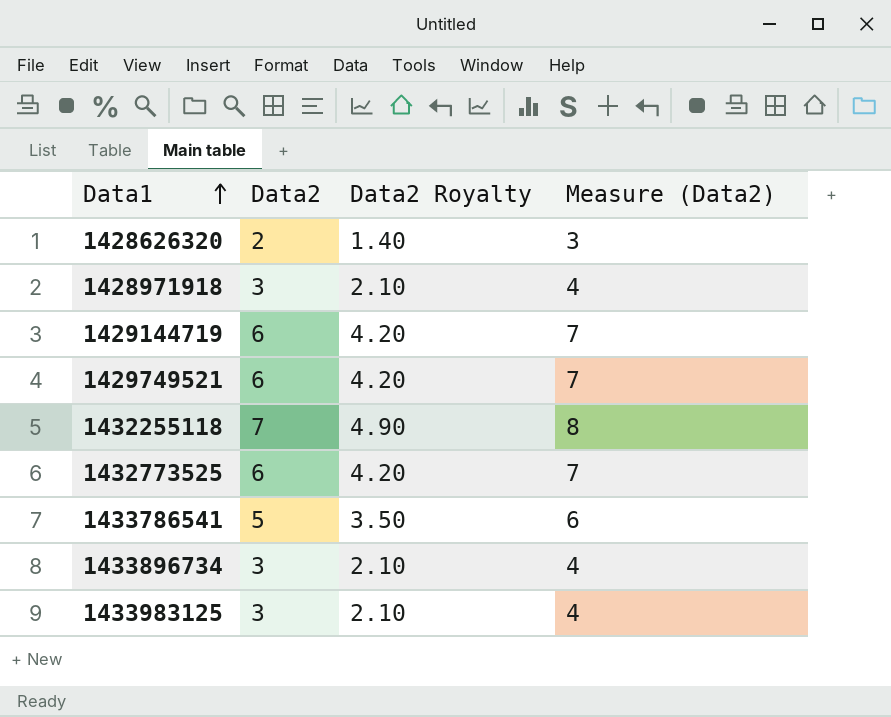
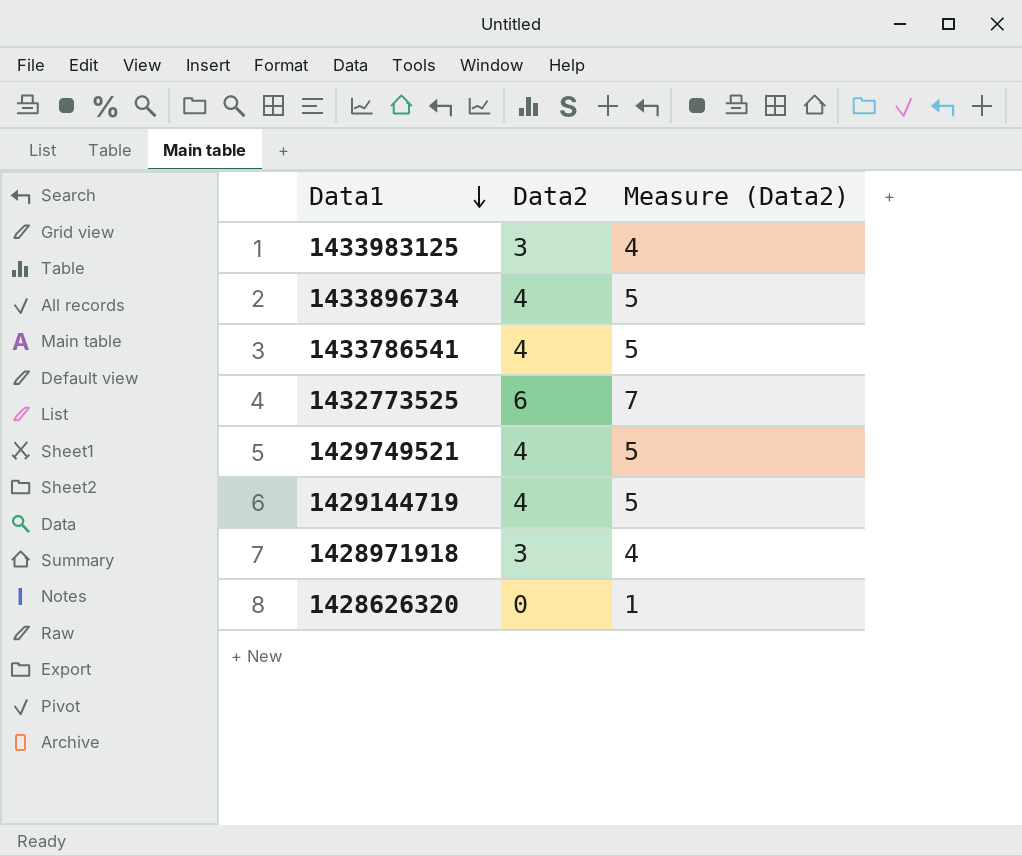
row order: Data1 ascending -> Data1 descending
column Data2 Royalty | formula: [Data2] * 0.7 -> none
row 1432255118: 7 | 4.90 | 8 -> none
1433896734 | Data2: 3 -> 4
1433896734 | Measure (Data2): 4 -> 5
1433786541 | Data2: 5 -> 4
1433786541 | Measure (Data2): 6 -> 5
1429749521 | Data2: 6 -> 4
1429749521 | Measure (Data2): 7 -> 5
1429144719 | Data2: 6 -> 4
1429144719 | Measure (Data2): 7 -> 5
1428626320 | Data2: 2 -> 0
1428626320 | Measure (Data2): 3 -> 1

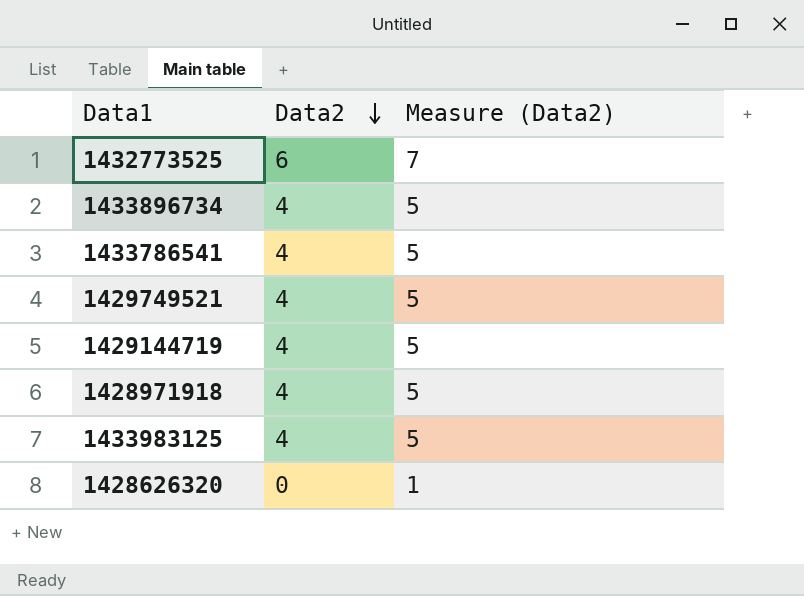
row order: Data1 descending -> Data2 descending
1428971918 | Data2: 3 -> 4
1428971918 | Measure (Data2): 4 -> 5
1433983125 | Data2: 3 -> 4
1433983125 | Measure (Data2): 4 -> 5

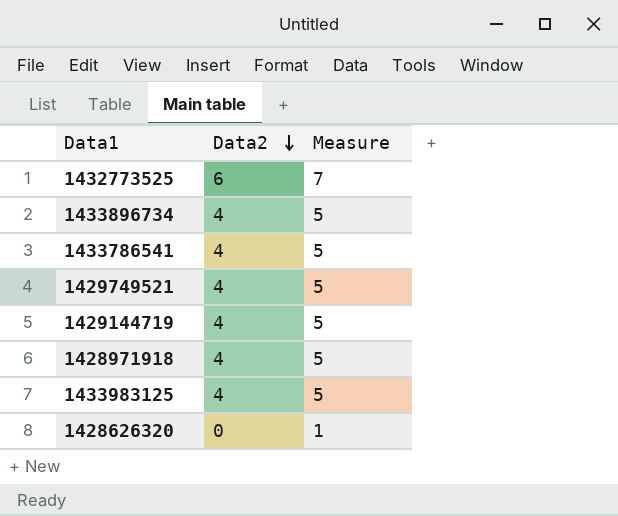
column name: Measure (Data2) -> Measure

